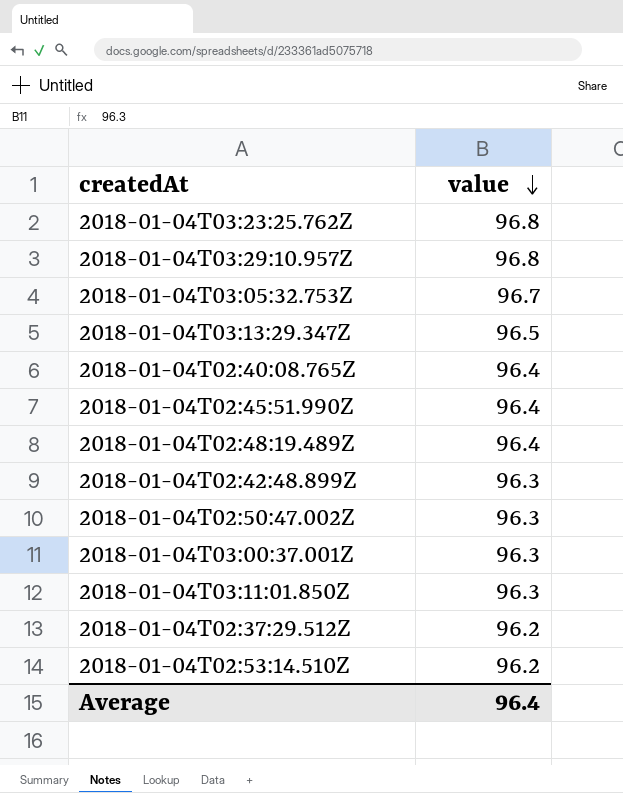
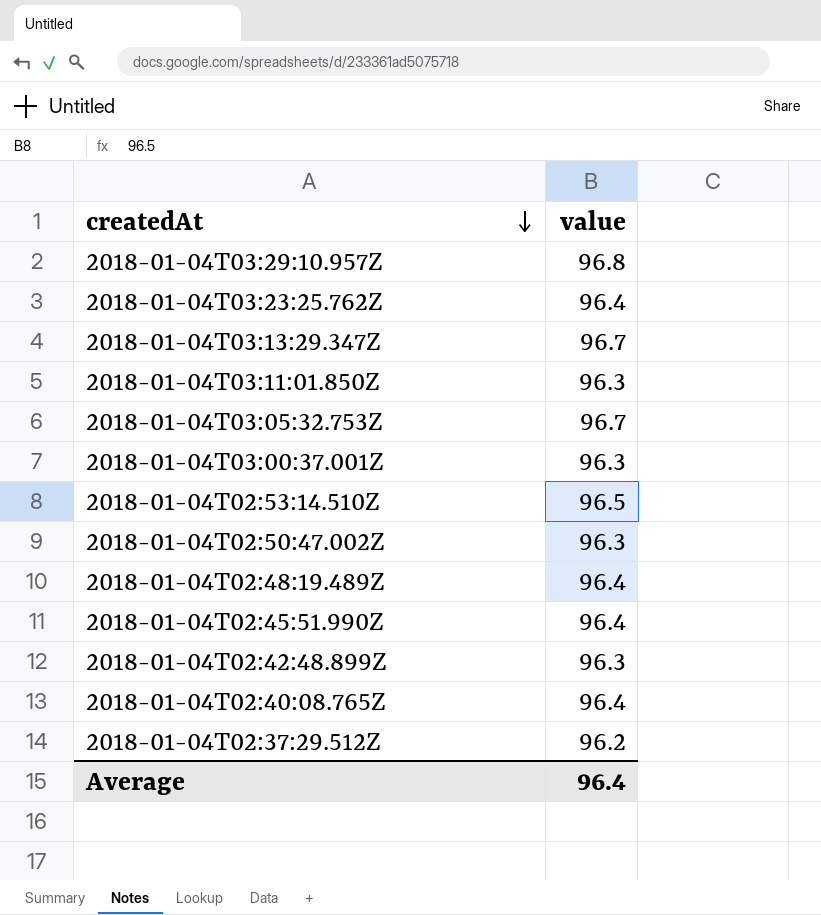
row order: value descending -> createdAt descending
2018-01-04T03:23:25.762Z | value: 96.8 -> 96.4
2018-01-04T03:13:29.347Z | value: 96.5 -> 96.7
2018-01-04T02:53:14.510Z | value: 96.2 -> 96.5

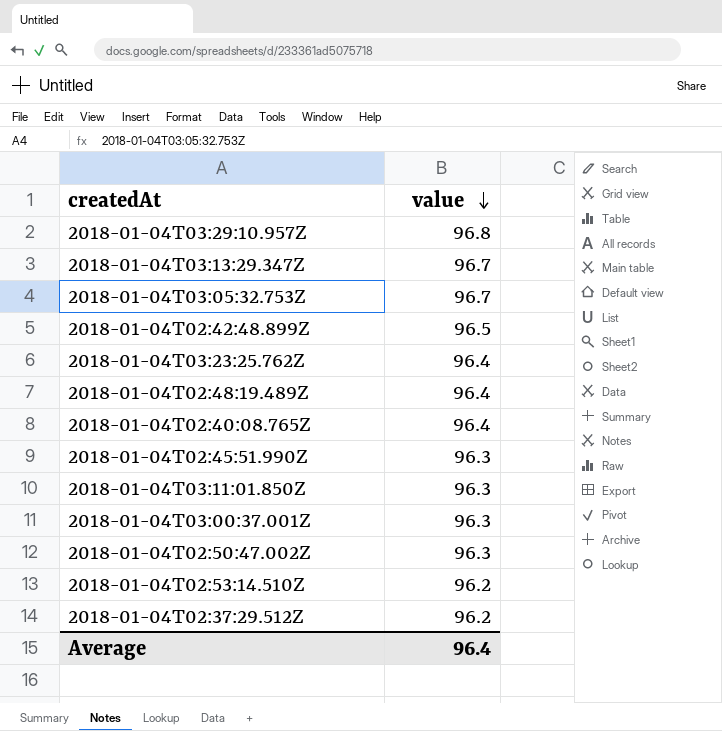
row order: createdAt descending -> value descending
2018-01-04T02:42:48.899Z | value: 96.3 -> 96.5
2018-01-04T02:45:51.990Z | value: 96.4 -> 96.3
2018-01-04T02:53:14.510Z | value: 96.5 -> 96.2

